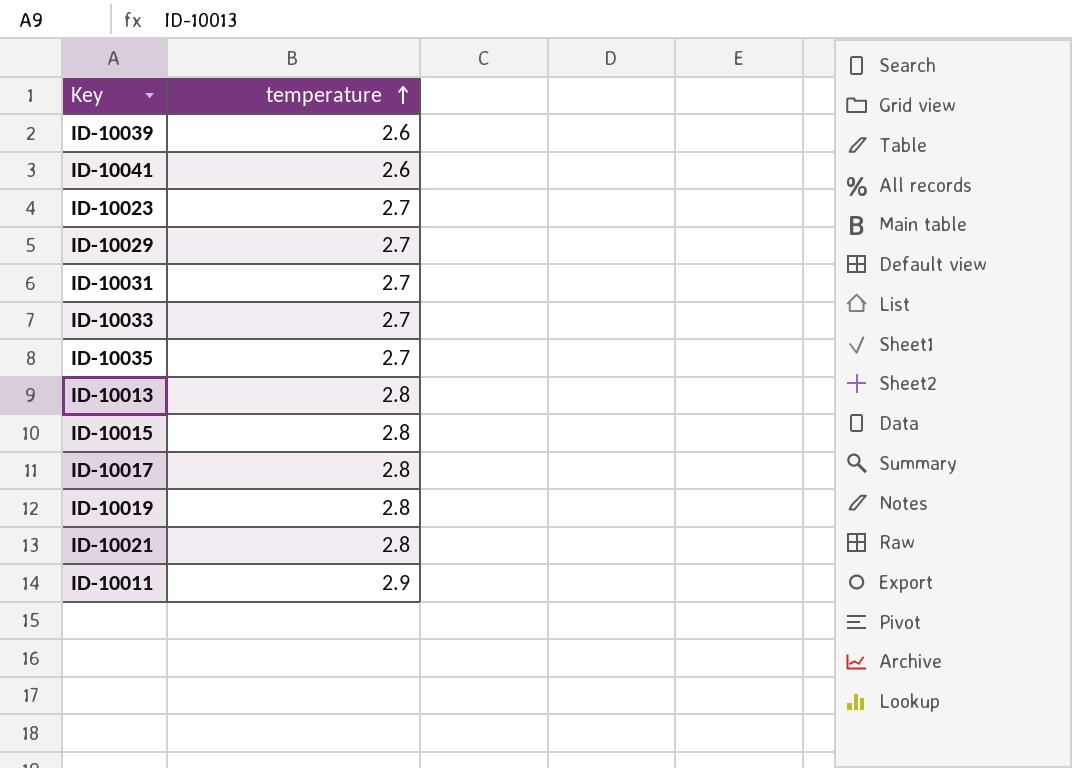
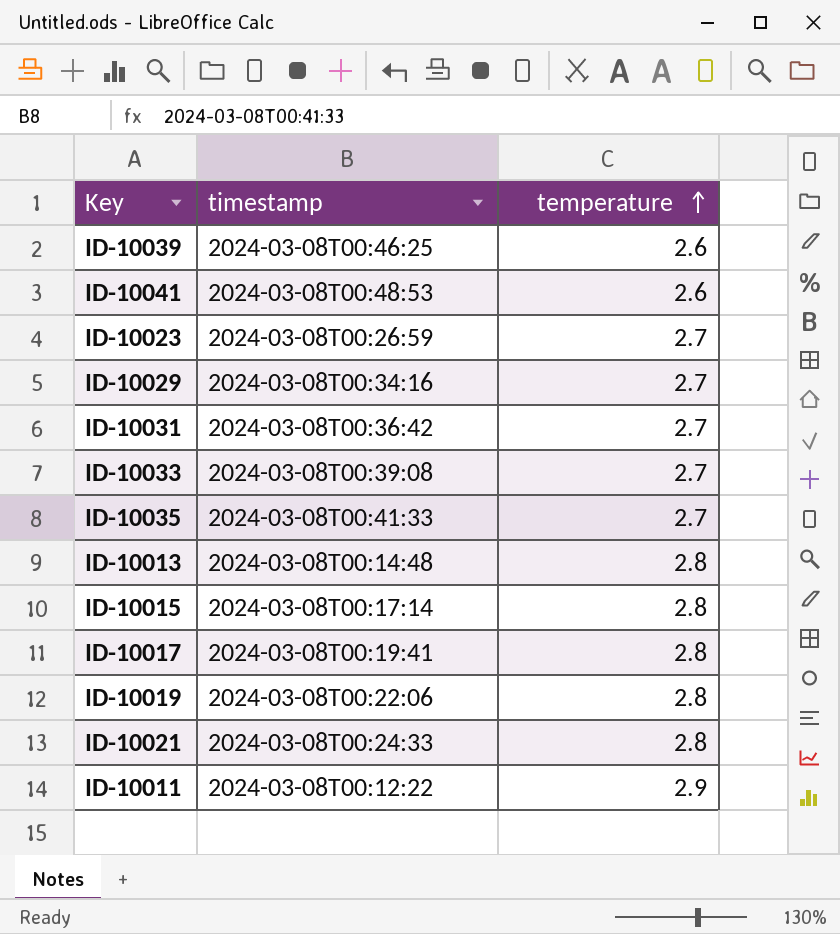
column timestamp | position: none -> 2

